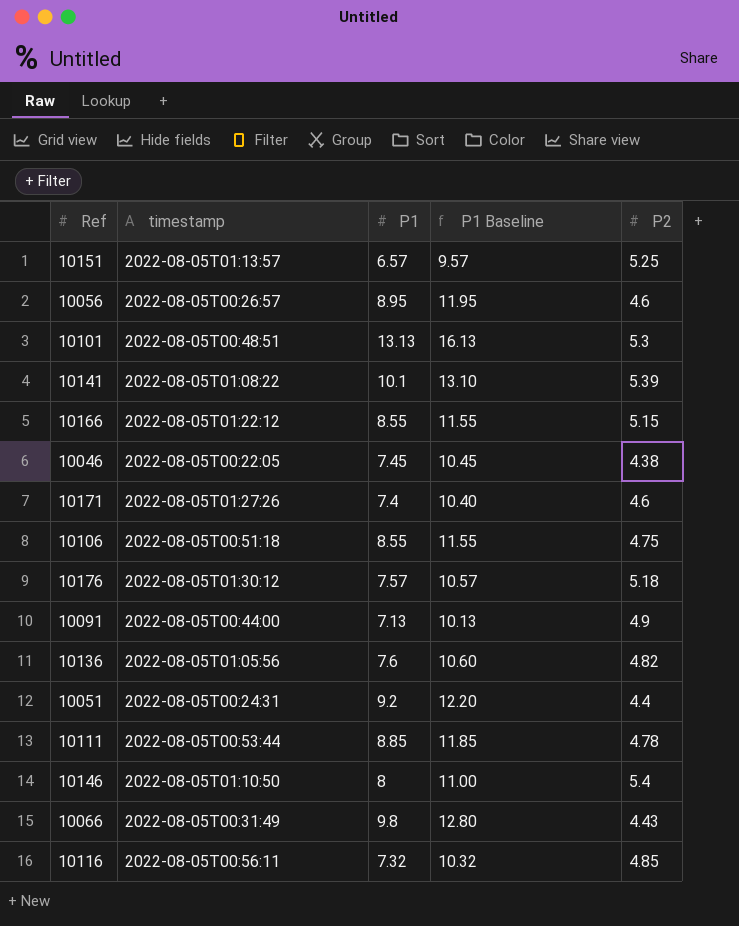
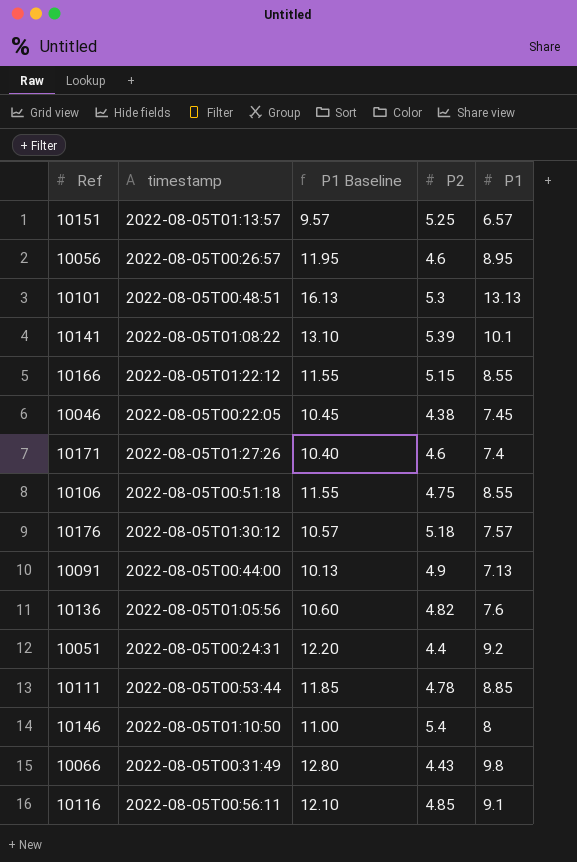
column P1 | position: 3 -> 5
10116 | P1 Baseline: 10.32 -> 12.10
10116 | P1: 7.32 -> 9.1

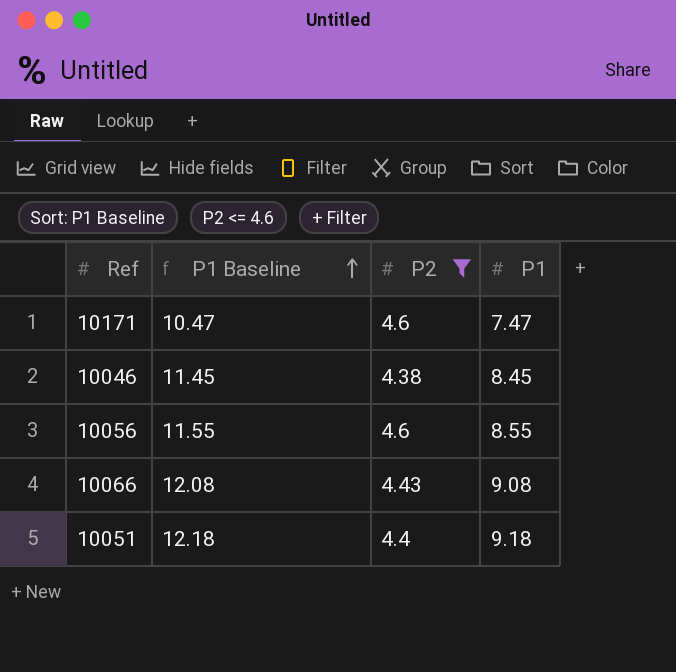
filter: none -> P2 <= 4.6
row order: none -> P1 Baseline ascending
column timestamp | position: 2 -> none
10171 | P1 Baseline: 10.40 -> 10.47
10171 | P1: 7.4 -> 7.47
10046 | P1 Baseline: 10.45 -> 11.45
10046 | P1: 7.45 -> 8.45
10056 | P1 Baseline: 11.95 -> 11.55
10056 | P1: 8.95 -> 8.55
10066 | P1 Baseline: 12.80 -> 12.08
10066 | P1: 9.8 -> 9.08
10051 | P1 Baseline: 12.20 -> 12.18
10051 | P1: 9.2 -> 9.18

